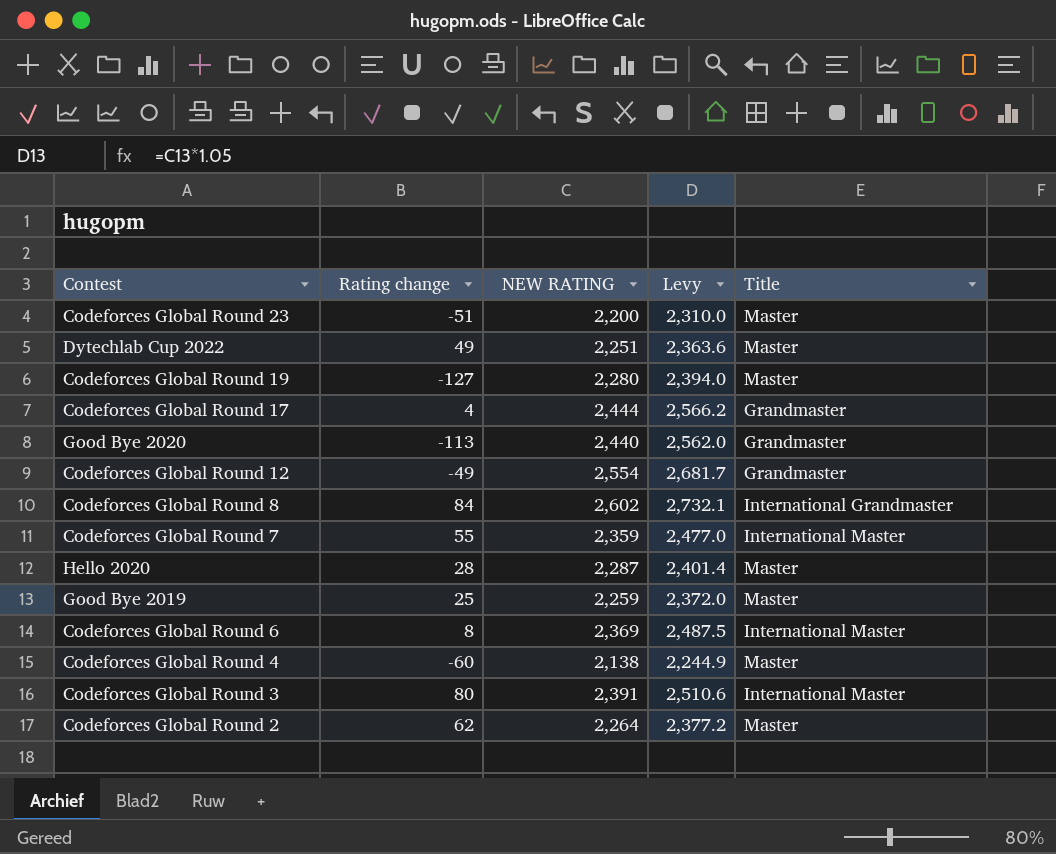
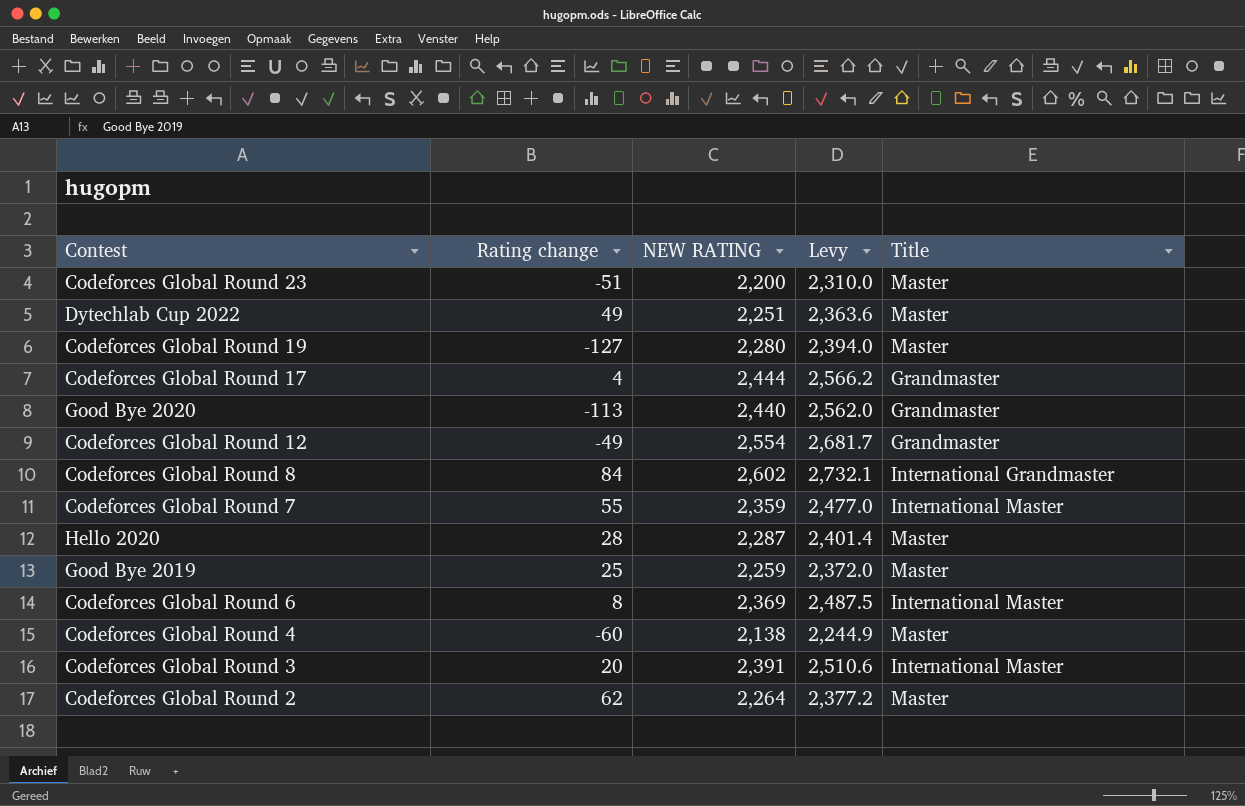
Codeforces Global Round 3 | Rating change: 80 -> 20

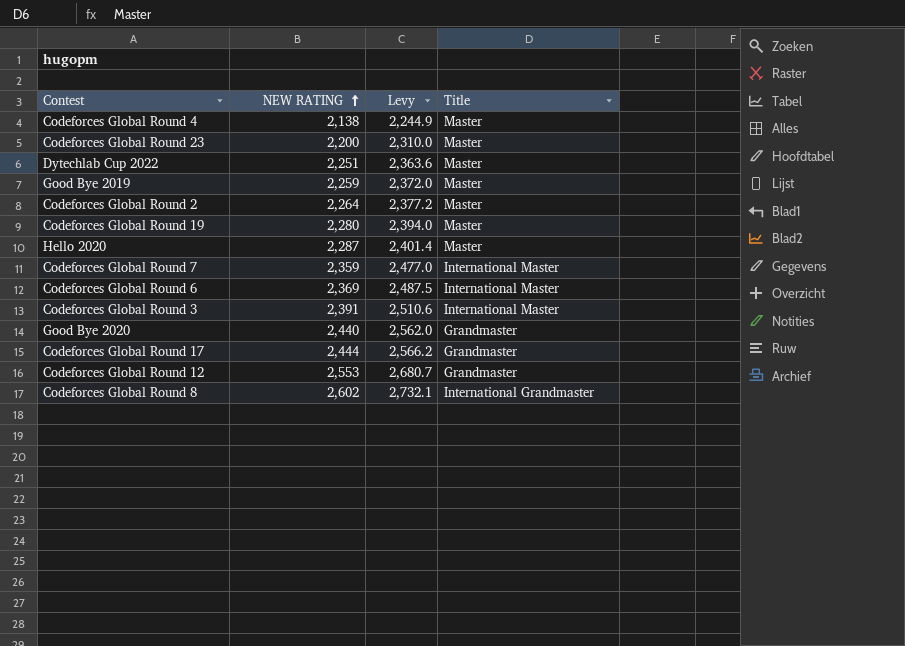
row order: none -> NEW RATING ascending
column Rating change | position: 2 -> none
Codeforces Global Round 12 | NEW RATING: 2,554 -> 2,553
Codeforces Global Round 12 | Levy: 2,681.7 -> 2,680.7

